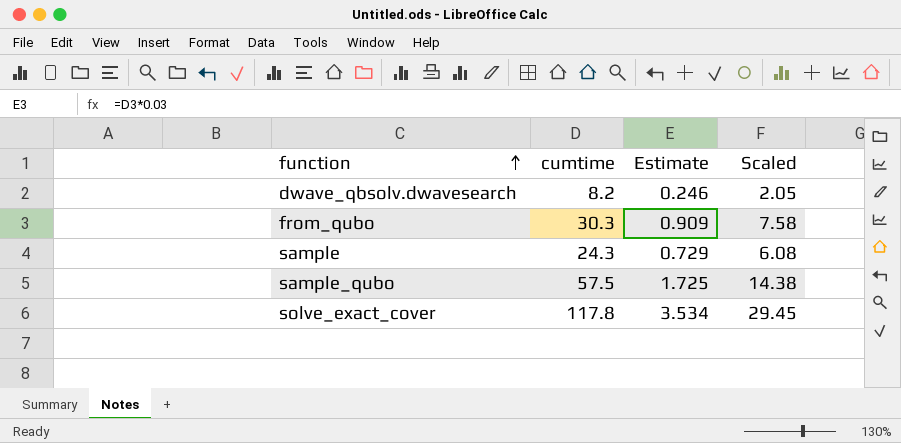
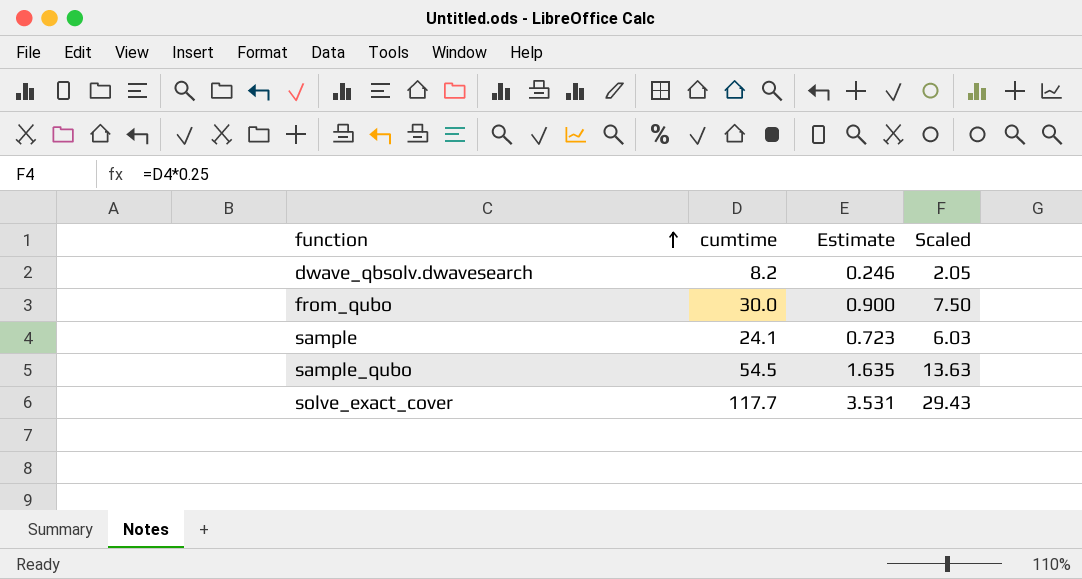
from_qubo | cumtime: 30.3 -> 30.0
from_qubo | Estimate: 0.909 -> 0.900
from_qubo | Scaled: 7.58 -> 7.50
sample | cumtime: 24.3 -> 24.1
sample | Estimate: 0.729 -> 0.723
sample | Scaled: 6.08 -> 6.03
sample_qubo | cumtime: 57.5 -> 54.5
sample_qubo | Estimate: 1.725 -> 1.635
sample_qubo | Scaled: 14.38 -> 13.63
solve_exact_cover | cumtime: 117.8 -> 117.7
solve_exact_cover | Estimate: 3.534 -> 3.531
solve_exact_cover | Scaled: 29.45 -> 29.43

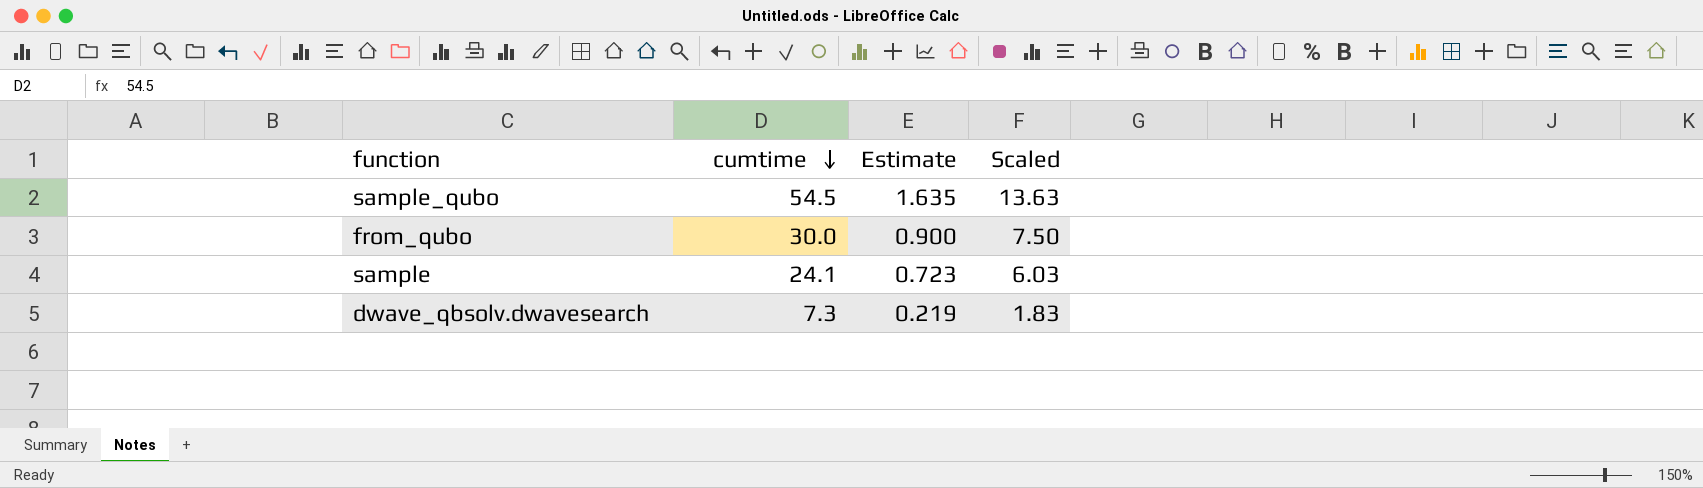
row order: function ascending -> cumtime descending
row solve_exact_cover: 117.7 | 3.531 | 29.43 -> none
dwave_qbsolv.dwavesearch | cumtime: 8.2 -> 7.3
dwave_qbsolv.dwavesearch | Estimate: 0.246 -> 0.219
dwave_qbsolv.dwavesearch | Scaled: 2.05 -> 1.83

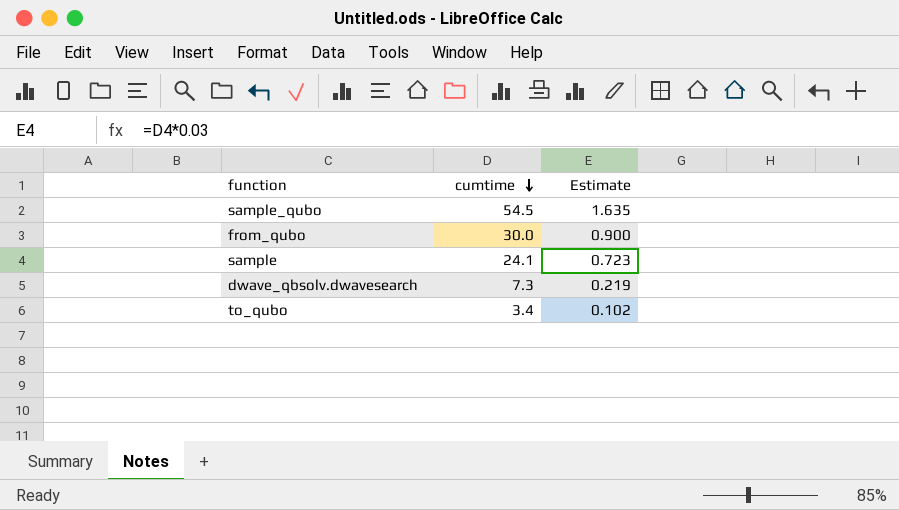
column Scaled | formula: [cumtime] * 0.25 -> none
row to_qubo: none -> 3.4 | 0.102

